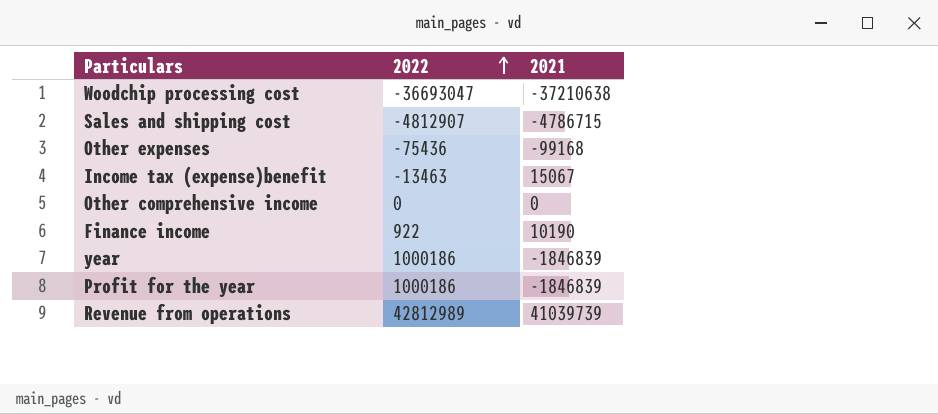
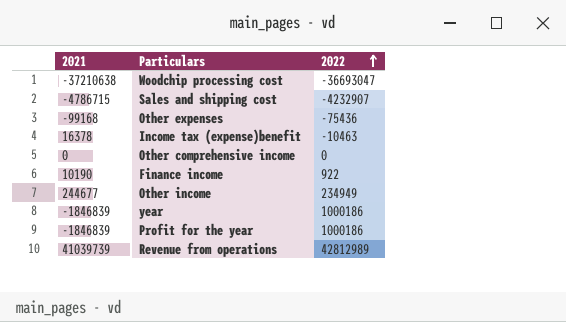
column 2021 | position: 3 -> 1
Sales and shipping cost | 2022: -4812907 -> -4232907
Income tax (expense)benefit | 2021: 15067 -> 16378
Income tax (expense)benefit | 2022: -13463 -> -10463
row Other income: none -> 244677 | 234949

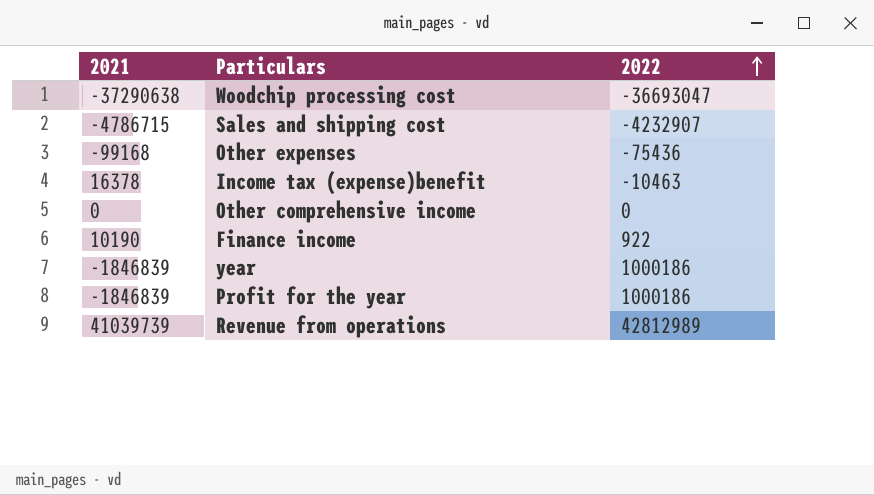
row Other income: 244677 | 234949 -> none
Woodchip processing cost | 2021: -37210638 -> -37290638

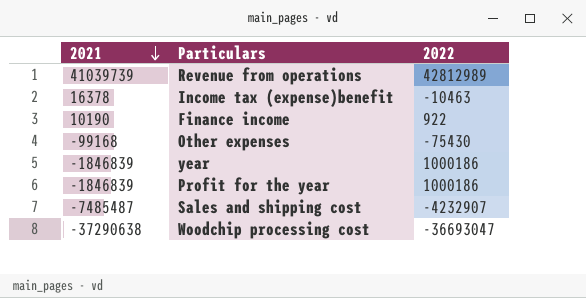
row order: 2022 ascending -> 2021 descending
row Other comprehensive income: 0 | 0 -> none
Other expenses | 2022: -75436 -> -75430
Sales and shipping cost | 2021: -4786715 -> -7485487

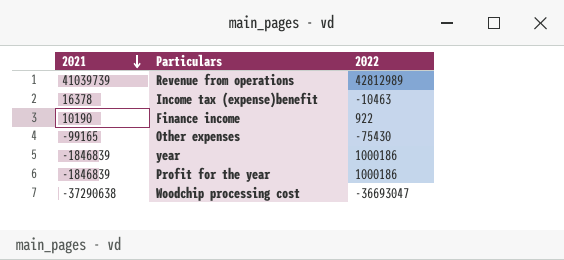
row Sales and shipping cost: -7485487 | -4232907 -> none
Other expenses | 2021: -99168 -> -99165

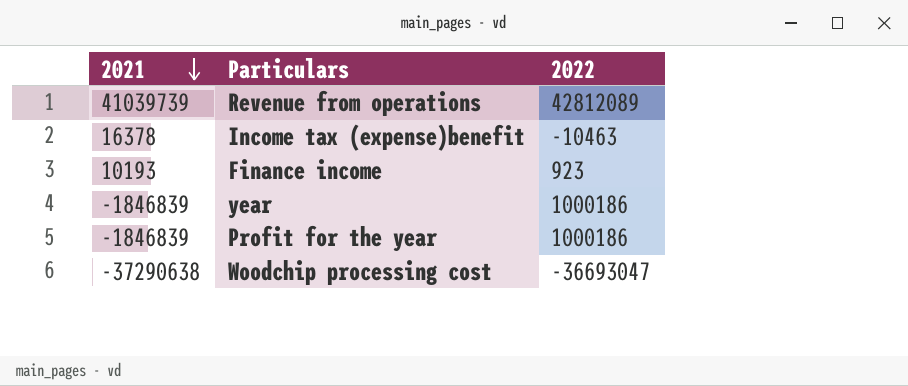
row Other expenses: -99165 | -75430 -> none
Revenue from operations | 2022: 42812989 -> 42812089
Finance income | 2021: 10190 -> 10193
Finance income | 2022: 922 -> 923

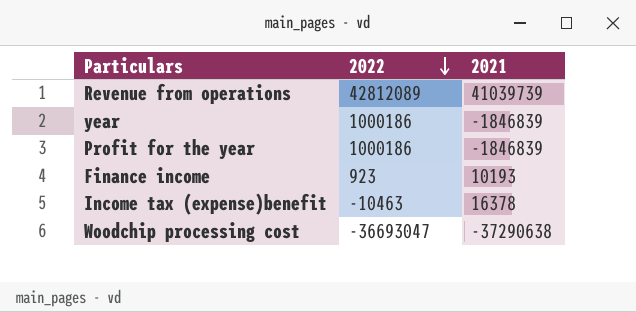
row order: 2021 descending -> 2022 descending
column 2021 | position: 1 -> 3

